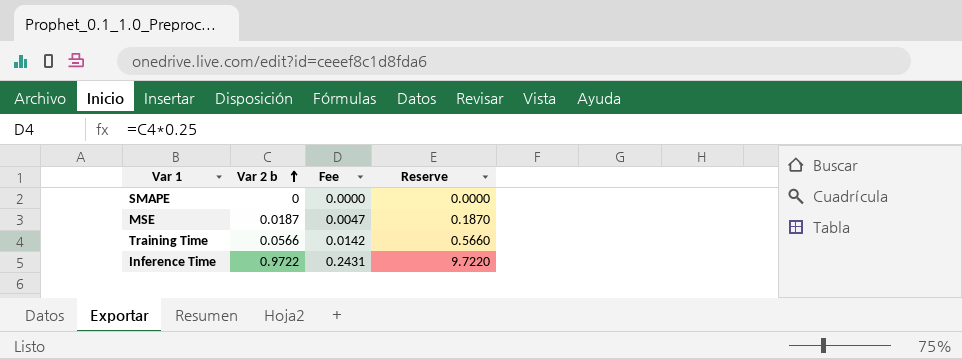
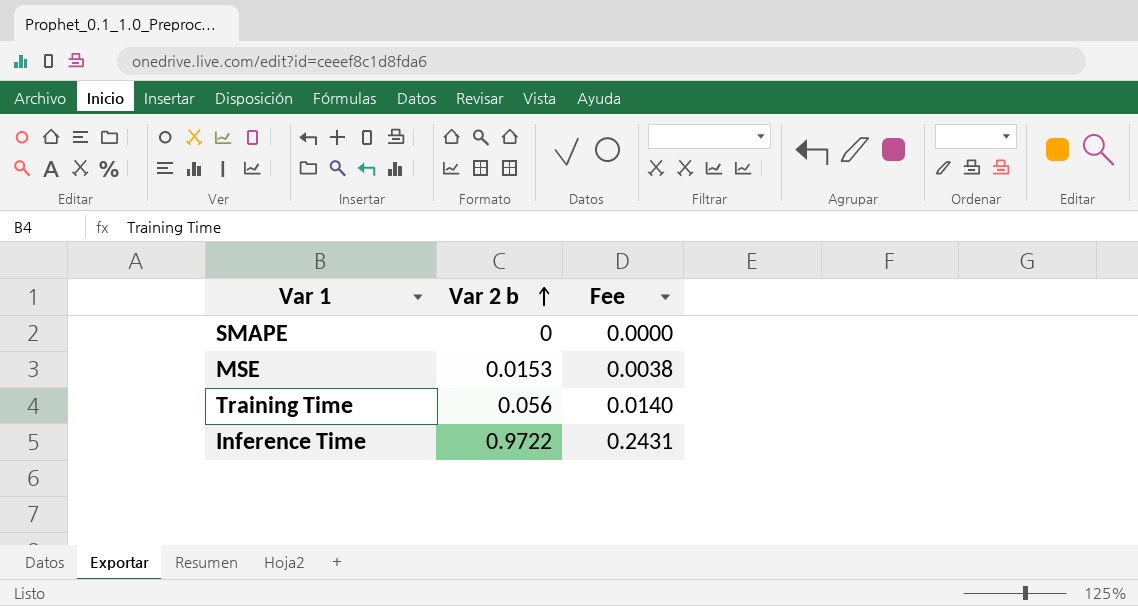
column Reserve | formula: [Var 2 b] * 10 -> none
MSE | Var 2 b: 0.0187 -> 0.0153
MSE | Fee: 0.0047 -> 0.0038
Training Time | Var 2 b: 0.0566 -> 0.056
Training Time | Fee: 0.0142 -> 0.0140

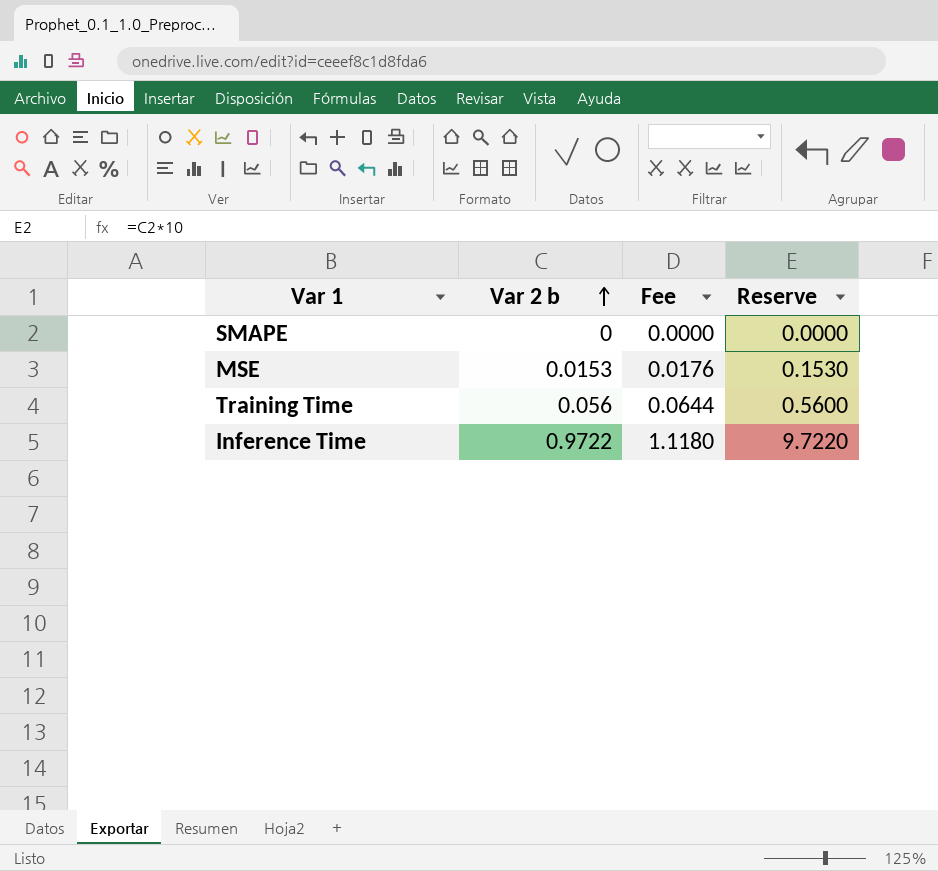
column Fee | formula: [Var 2 b] * 0.25 -> [Var 2 b] * 1.15
column Reserve | formula: none -> [Var 2 b] * 10

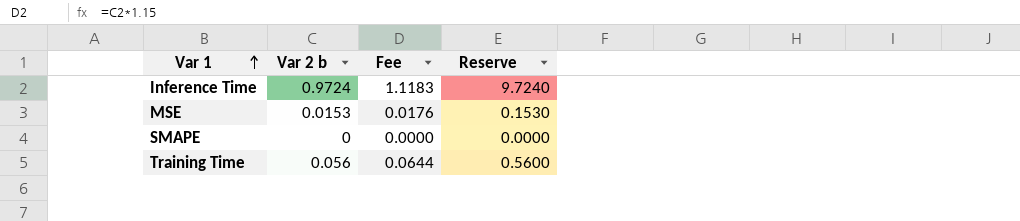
row order: Var 2 b ascending -> Var 1 ascending
Inference Time | Var 2 b: 0.9722 -> 0.9724
Inference Time | Fee: 1.1180 -> 1.1183
Inference Time | Reserve: 9.7220 -> 9.7240

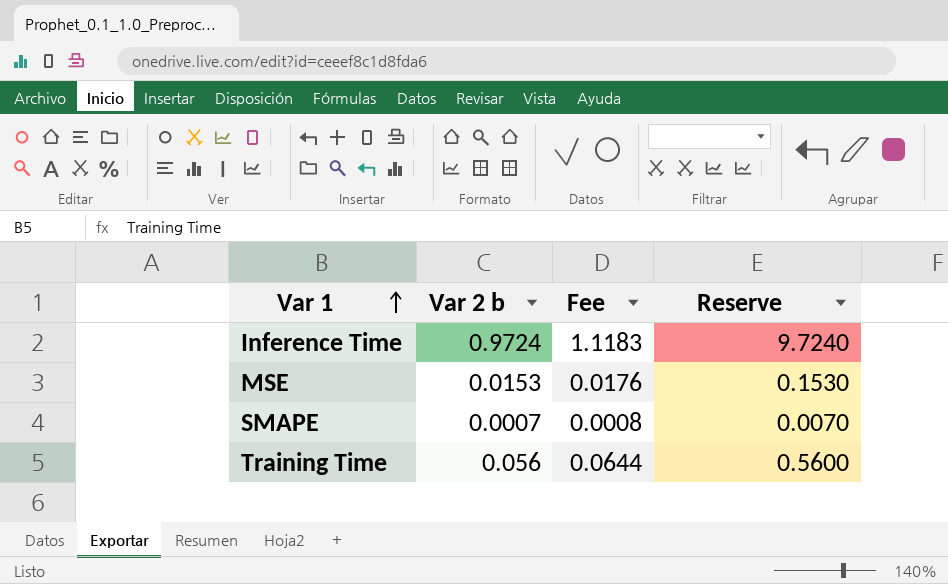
SMAPE | Var 2 b: 0 -> 0.0007
SMAPE | Fee: 0.0000 -> 0.0008
SMAPE | Reserve: 0.0000 -> 0.0070

